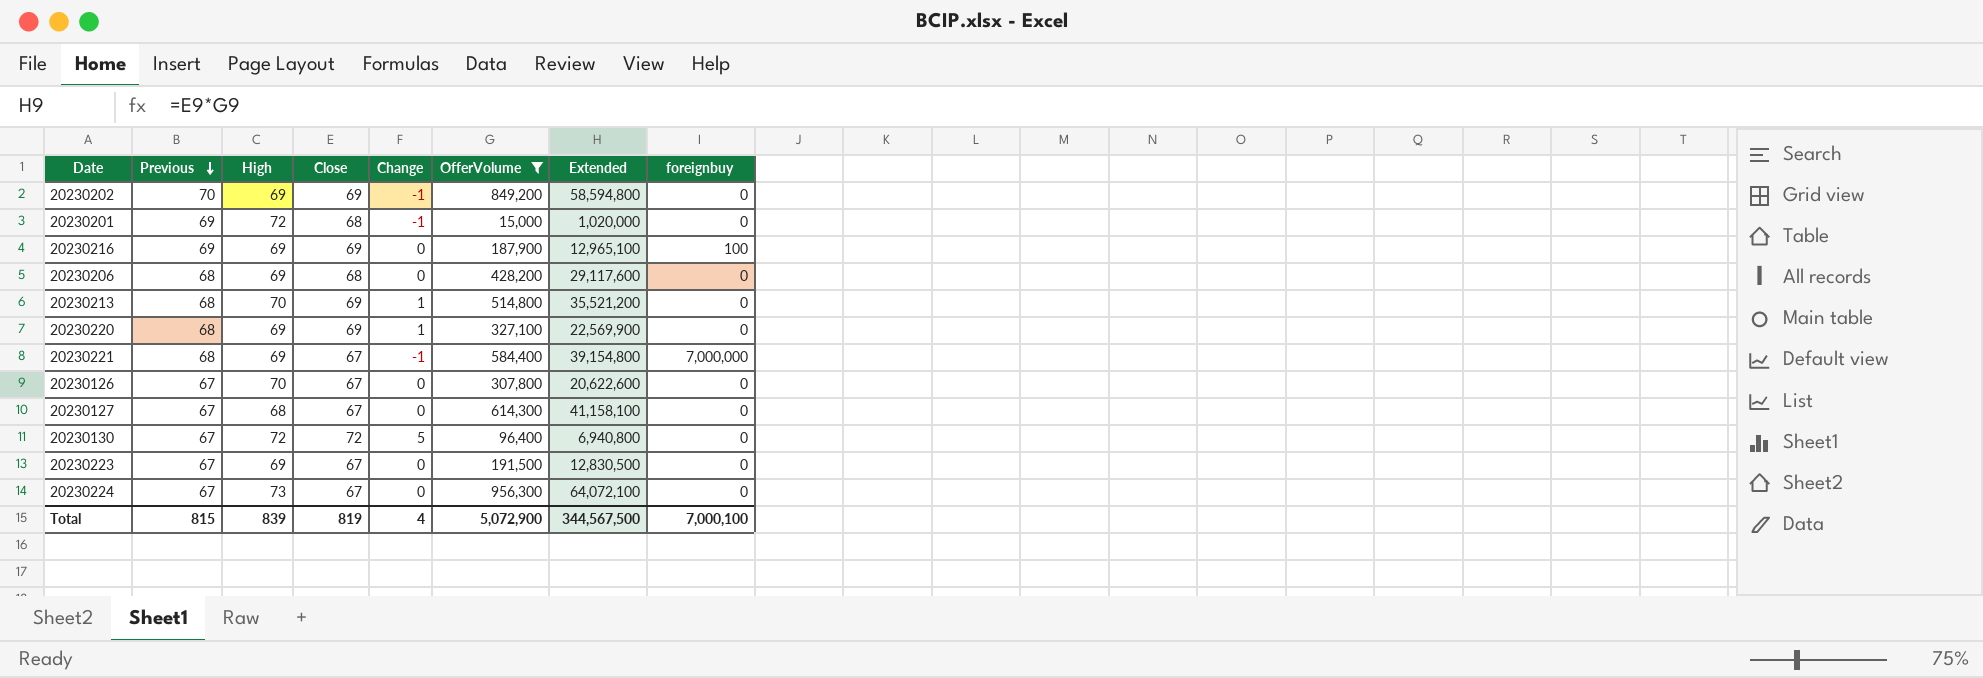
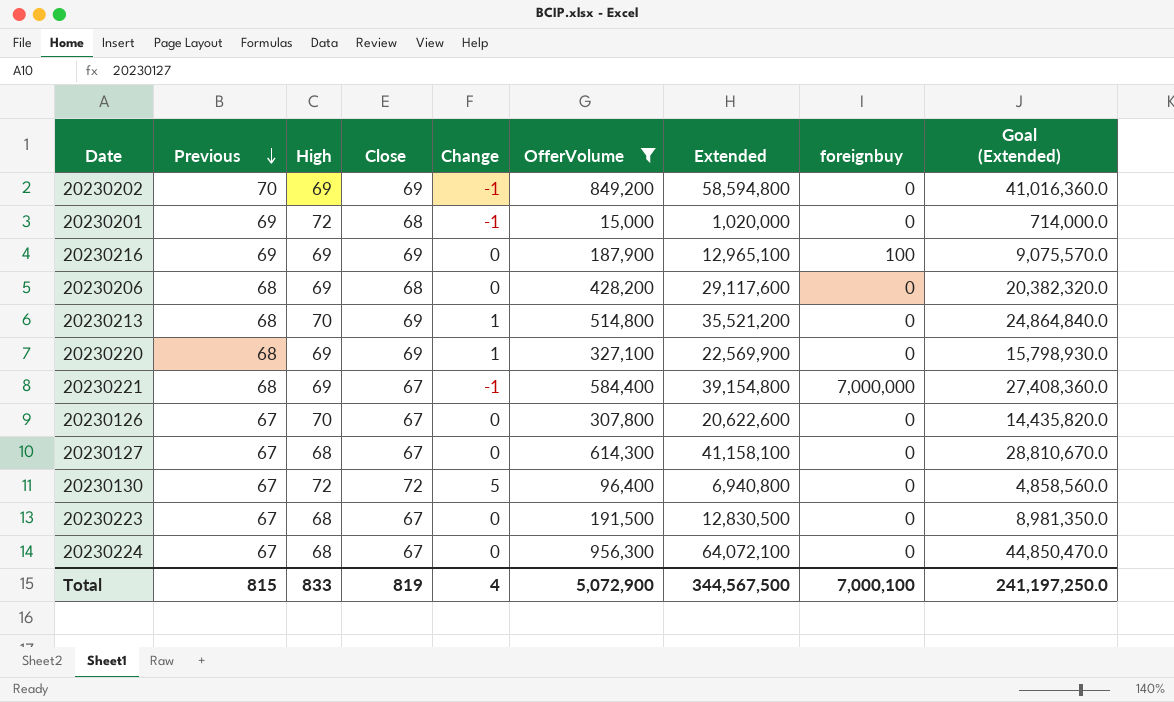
column Goal (Extended) | formula: none -> [Extended] * 0.7
20230223 | High: 69 -> 68
20230224 | High: 73 -> 68
Total | High: 839 -> 833

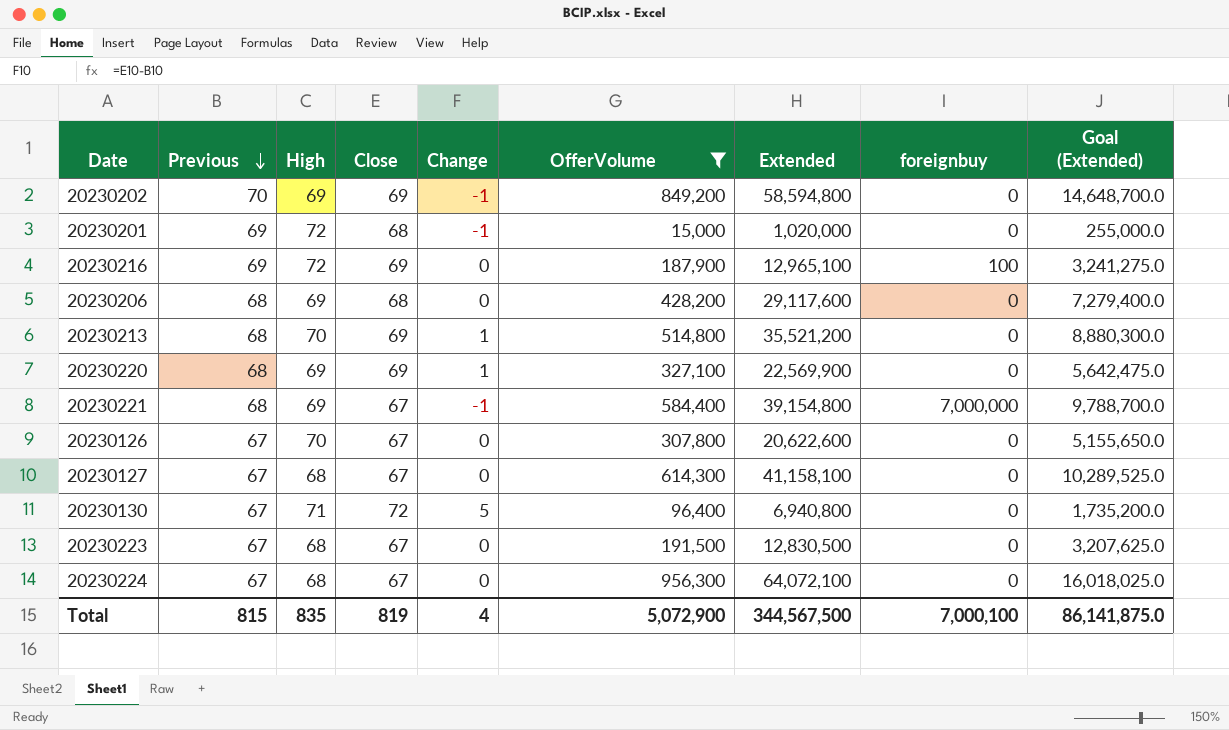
column Goal (Extended) | formula: [Extended] * 0.7 -> [Extended] * 0.25
20230216 | High: 69 -> 72
20230130 | High: 72 -> 71
Total | High: 833 -> 835
Total | Goal (Extended): 241,197,250.0 -> 86,141,875.0

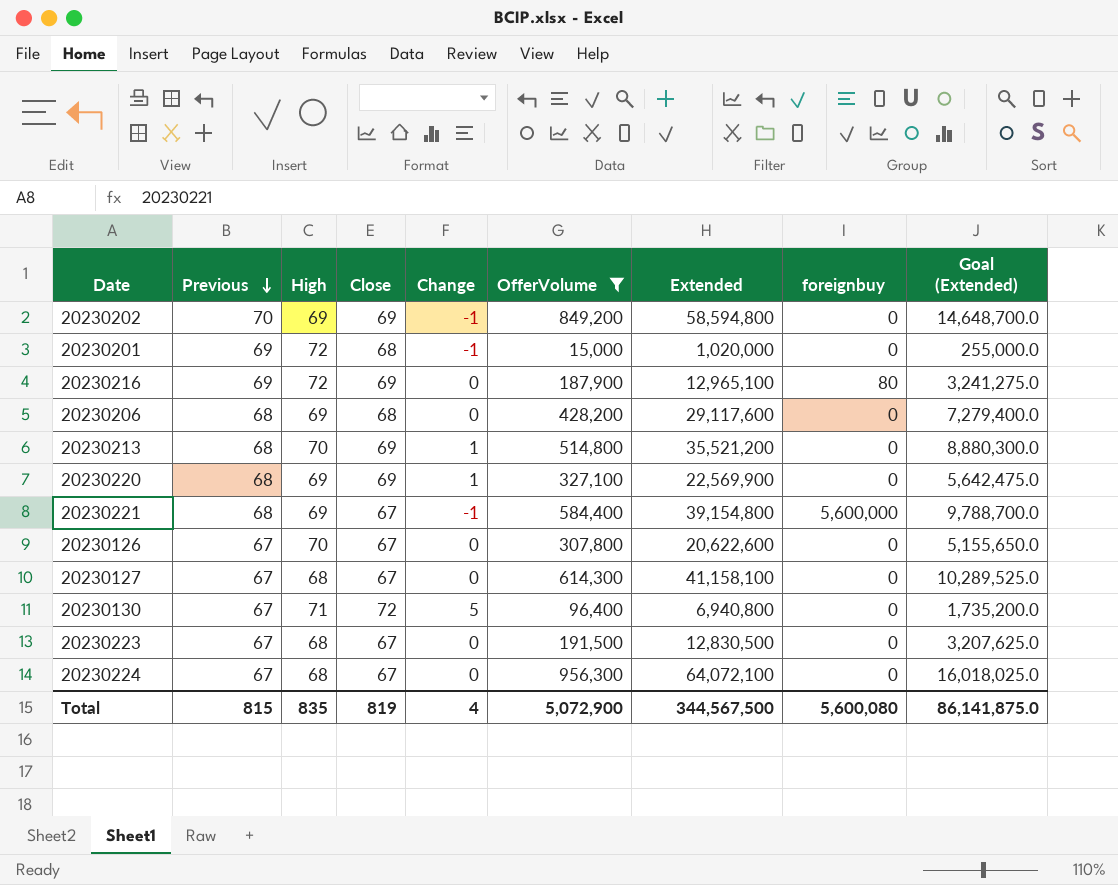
20230216 | foreignbuy: 100 -> 80
20230221 | foreignbuy: 7,000,000 -> 5,600,000
Total | foreignbuy: 7,000,100 -> 5,600,080

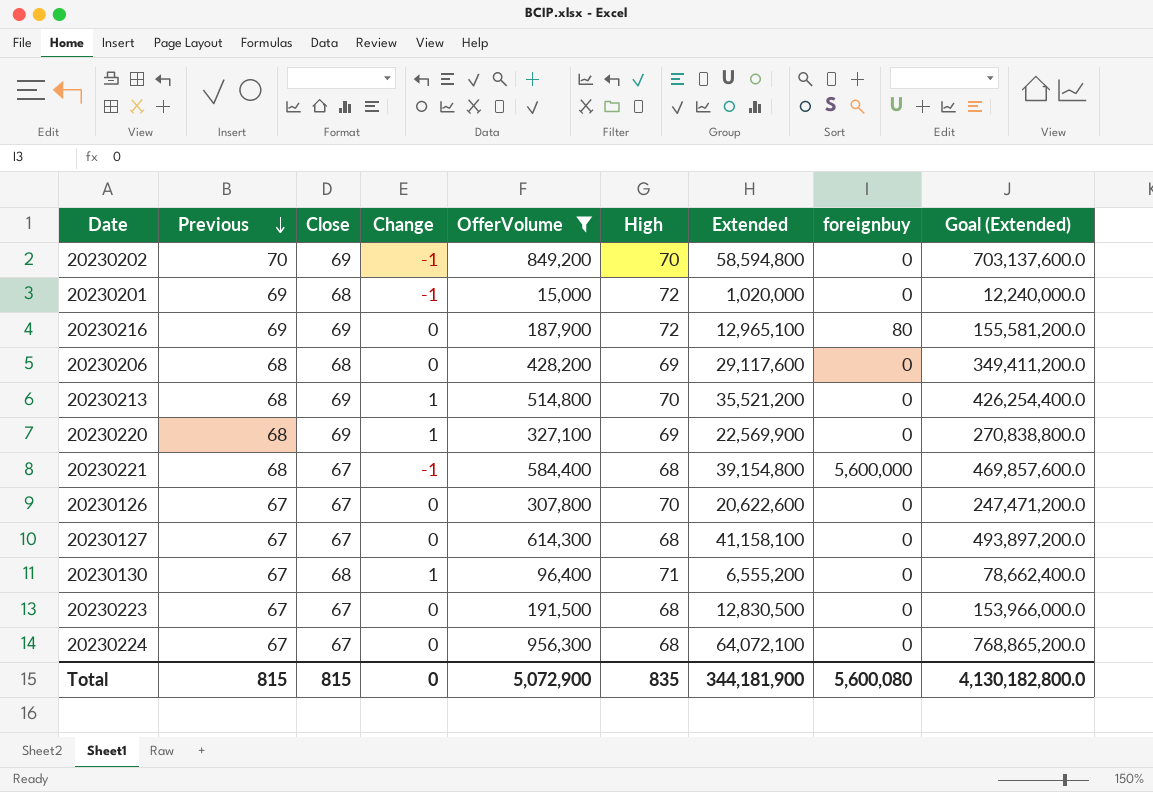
column High | position: 3 -> 6
column Goal (Extended) | formula: [Extended] * 0.25 -> [Extended] * 12
20230202 | High: 69 -> 70
20230221 | High: 69 -> 68
20230130 | Close: 72 -> 68
20230130 | Change: 5 -> 1
20230130 | Extended: 6,940,800 -> 6,555,200
Total | Close: 819 -> 815
Total | Change: 4 -> 0
Total | Extended: 344,567,500 -> 344,181,900
Total | Goal (Extended): 86,141,875.0 -> 4,130,182,800.0

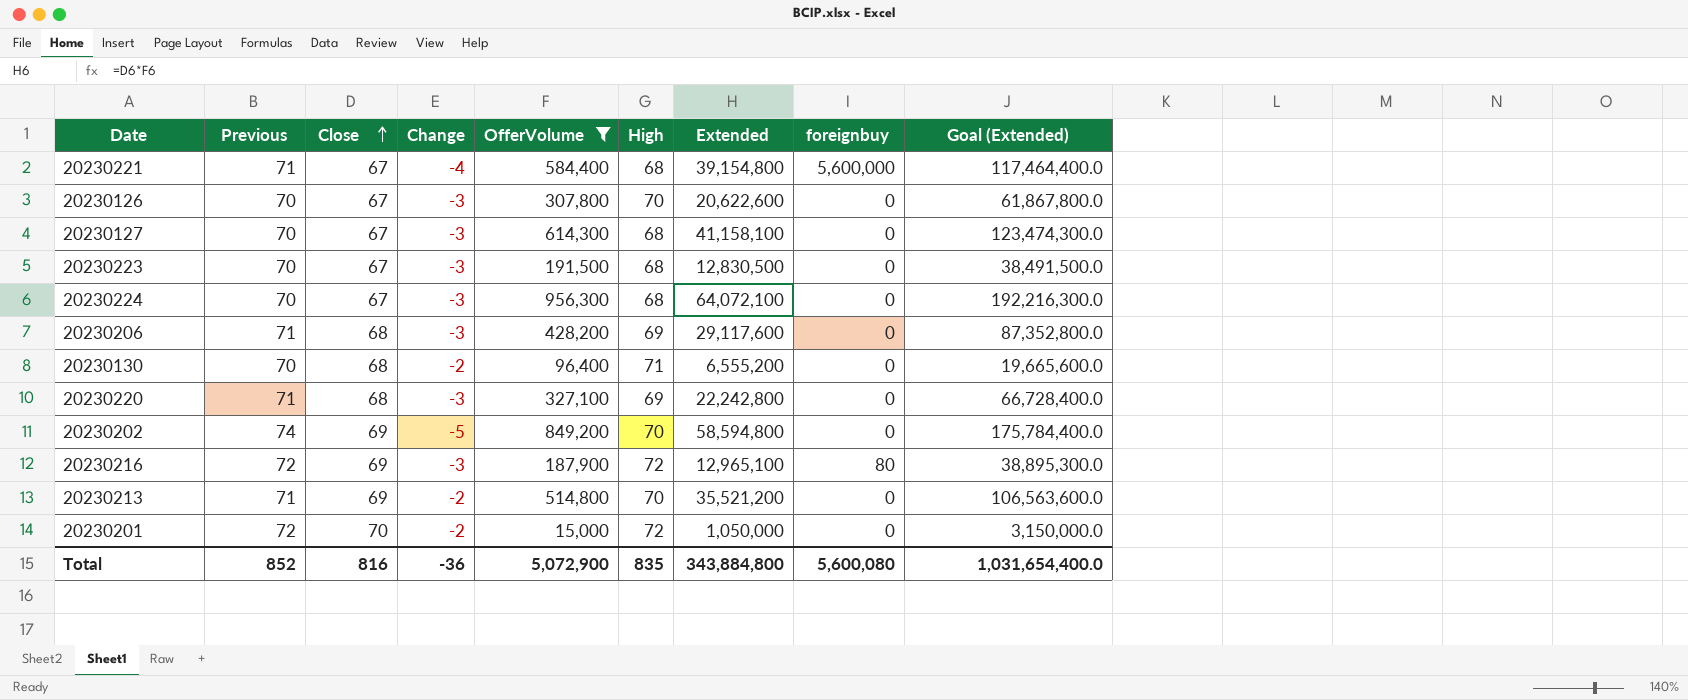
row order: Previous descending -> Close ascending
column Goal (Extended) | formula: [Extended] * 12 -> [Extended] * 3
20230221 | Previous: 68 -> 71
20230221 | Change: -1 -> -4
20230126 | Previous: 67 -> 70
20230126 | Change: 0 -> -3
20230127 | Previous: 67 -> 70
20230127 | Change: 0 -> -3
20230223 | Previous: 67 -> 70
20230223 | Change: 0 -> -3
20230224 | Previous: 67 -> 70
20230224 | Change: 0 -> -3
20230206 | Previous: 68 -> 71
20230206 | Change: 0 -> -3
20230130 | Previous: 67 -> 70
20230130 | Change: 1 -> -2
20230220 | Previous: 68 -> 71
20230220 | Close: 69 -> 68
20230220 | Change: 1 -> -3
20230220 | Extended: 22,569,900 -> 22,242,800
20230202 | Previous: 70 -> 74
20230202 | Change: -1 -> -5
20230216 | Previous: 69 -> 72
20230216 | Change: 0 -> -3
20230213 | Previous: 68 -> 71
20230213 | Change: 1 -> -2
20230201 | Previous: 69 -> 72
20230201 | Close: 68 -> 70
20230201 | Change: -1 -> -2
20230201 | Extended: 1,020,000 -> 1,050,000
Total | Previous: 815 -> 852
Total | Close: 815 -> 816
Total | Change: 0 -> -36
Total | Extended: 344,181,900 -> 343,884,800
Total | Goal (Extended): 4,130,182,800.0 -> 1,031,654,400.0

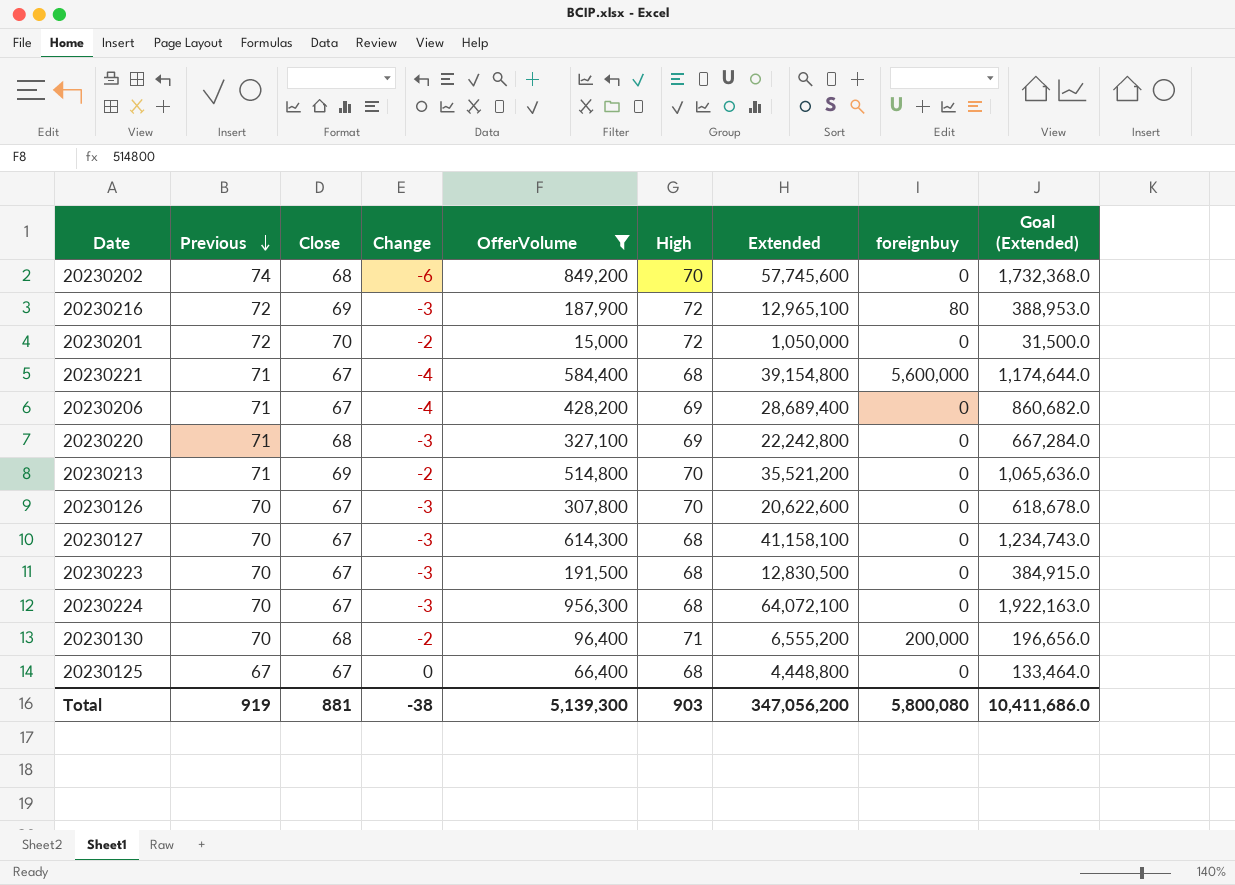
row order: Close ascending -> Previous descending
column Goal (Extended) | formula: [Extended] * 3 -> [Extended] * 0.03
20230202 | Close: 69 -> 68
20230202 | Change: -5 -> -6
20230202 | Extended: 58,594,800 -> 57,745,600
20230206 | Close: 68 -> 67
20230206 | Change: -3 -> -4
20230206 | Extended: 29,117,600 -> 28,689,400
20230130 | foreignbuy: 0 -> 200,000
row 20230125: none -> 67 | 67 | 0 | 66,400 | 68 | 4,448,800 | 0 | 133,464.0
Total | Previous: 852 -> 919
Total | Close: 816 -> 881
Total | Change: -36 -> -38
Total | OfferVolume: 5,072,900 -> 5,139,300
Total | High: 835 -> 903
Total | Extended: 343,884,800 -> 347,056,200
Total | foreignbuy: 5,600,080 -> 5,800,080
Total | Goal (Extended): 1,031,654,400.0 -> 10,411,686.0

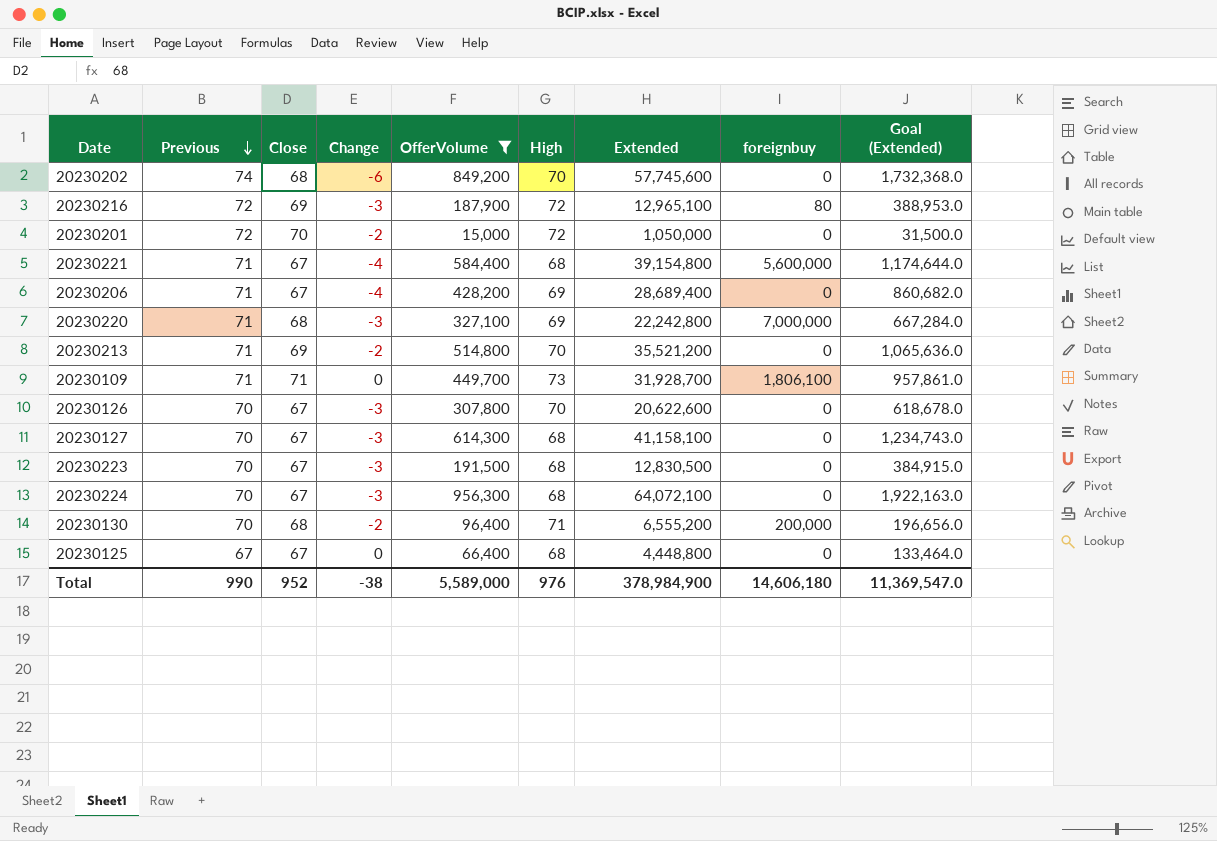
20230220 | foreignbuy: 0 -> 7,000,000
row 20230109: none -> 71 | 71 | 0 | 449,700 | 73 | 31,928,700 | 1,806,100 | 957,861.0
Total | Previous: 919 -> 990
Total | Close: 881 -> 952
Total | OfferVolume: 5,139,300 -> 5,589,000
Total | High: 903 -> 976
Total | Extended: 347,056,200 -> 378,984,900
Total | foreignbuy: 5,800,080 -> 14,606,180
Total | Goal (Extended): 10,411,686.0 -> 11,369,547.0

